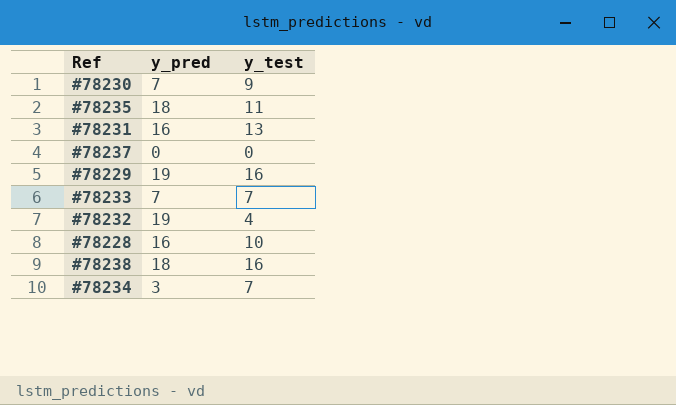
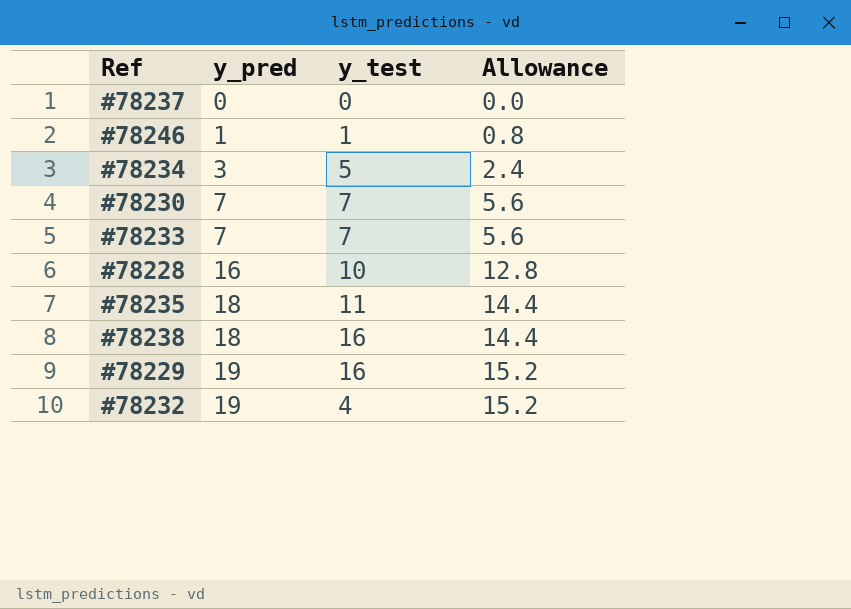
row order: none -> y_pred ascending
column Allowance | formula: none -> [y_pred] * 0.8
row #78231: 16 | 13 -> none
row #78246: none -> 1 | 1 | 0.8
#78234 | y_test: 7 -> 5
#78230 | y_test: 9 -> 7

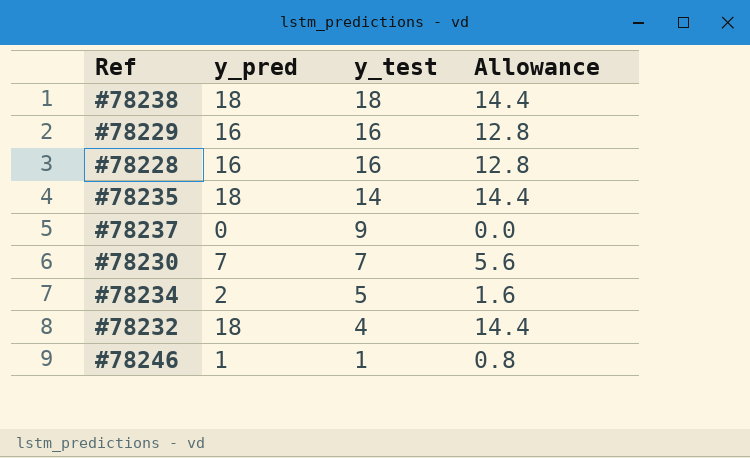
row order: y_pred ascending -> y_test descending
row #78233: 7 | 7 | 5.6 -> none
#78238 | y_test: 16 -> 18
#78229 | y_pred: 19 -> 16
#78229 | Allowance: 15.2 -> 12.8
#78228 | y_test: 10 -> 16
#78235 | y_test: 11 -> 14
#78237 | y_test: 0 -> 9
#78234 | y_pred: 3 -> 2
#78234 | Allowance: 2.4 -> 1.6
#78232 | y_pred: 19 -> 18
#78232 | Allowance: 15.2 -> 14.4

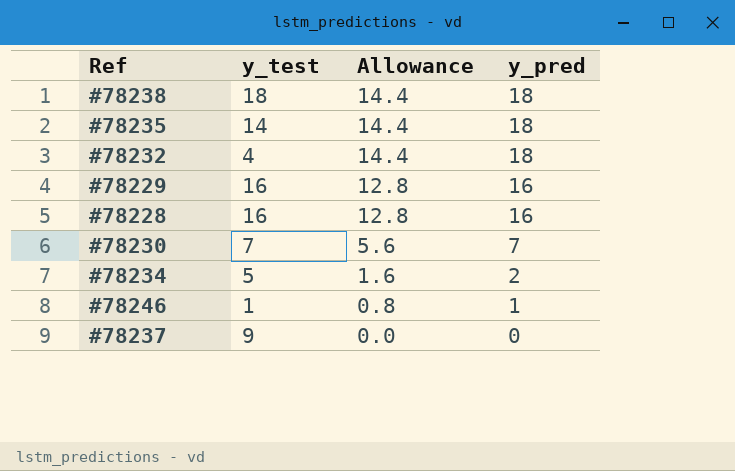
row order: y_test descending -> Allowance descending
column y_pred | position: 2 -> 4

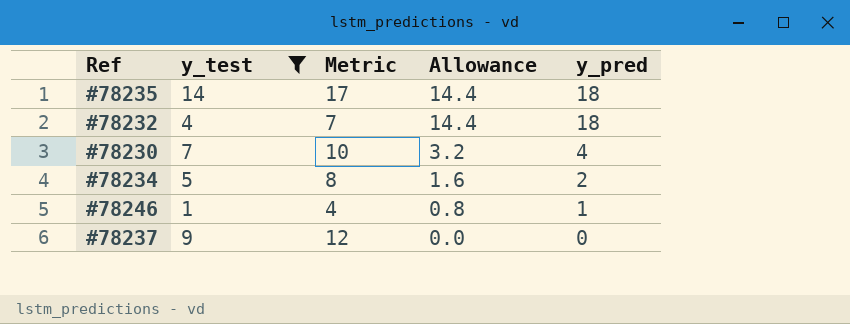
filter: none -> y_test <= 14
column Metric | formula: none -> [y_test] + 3
#78230 | Allowance: 5.6 -> 3.2
#78230 | y_pred: 7 -> 4

